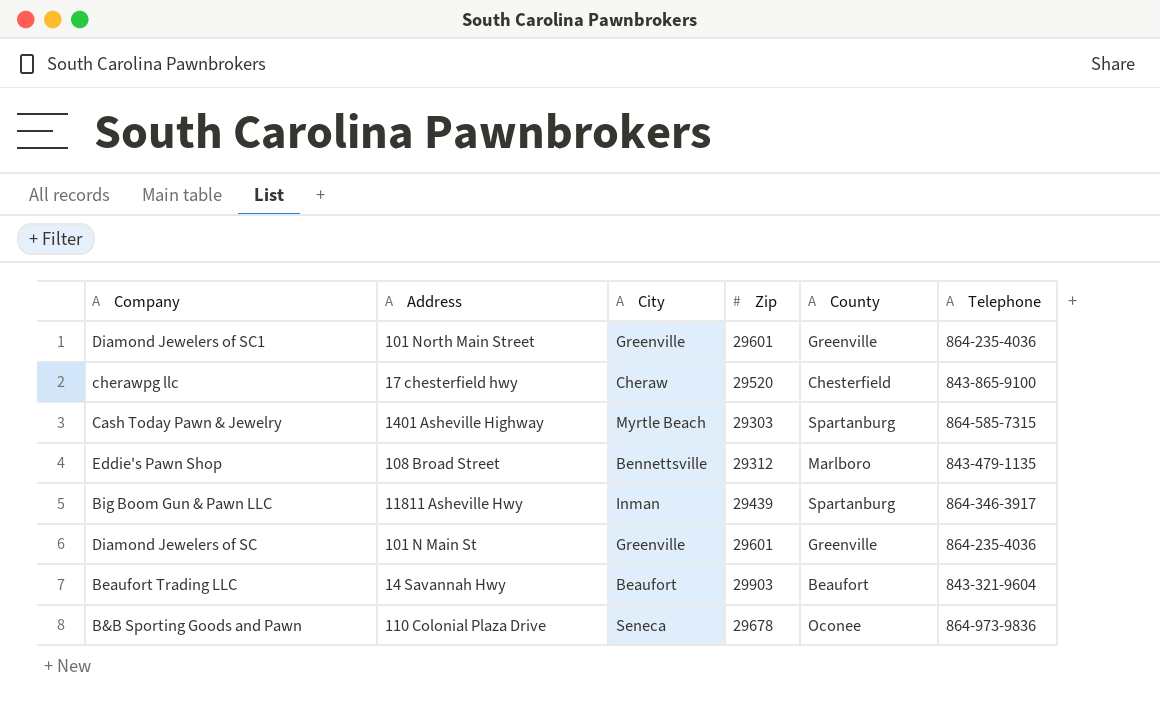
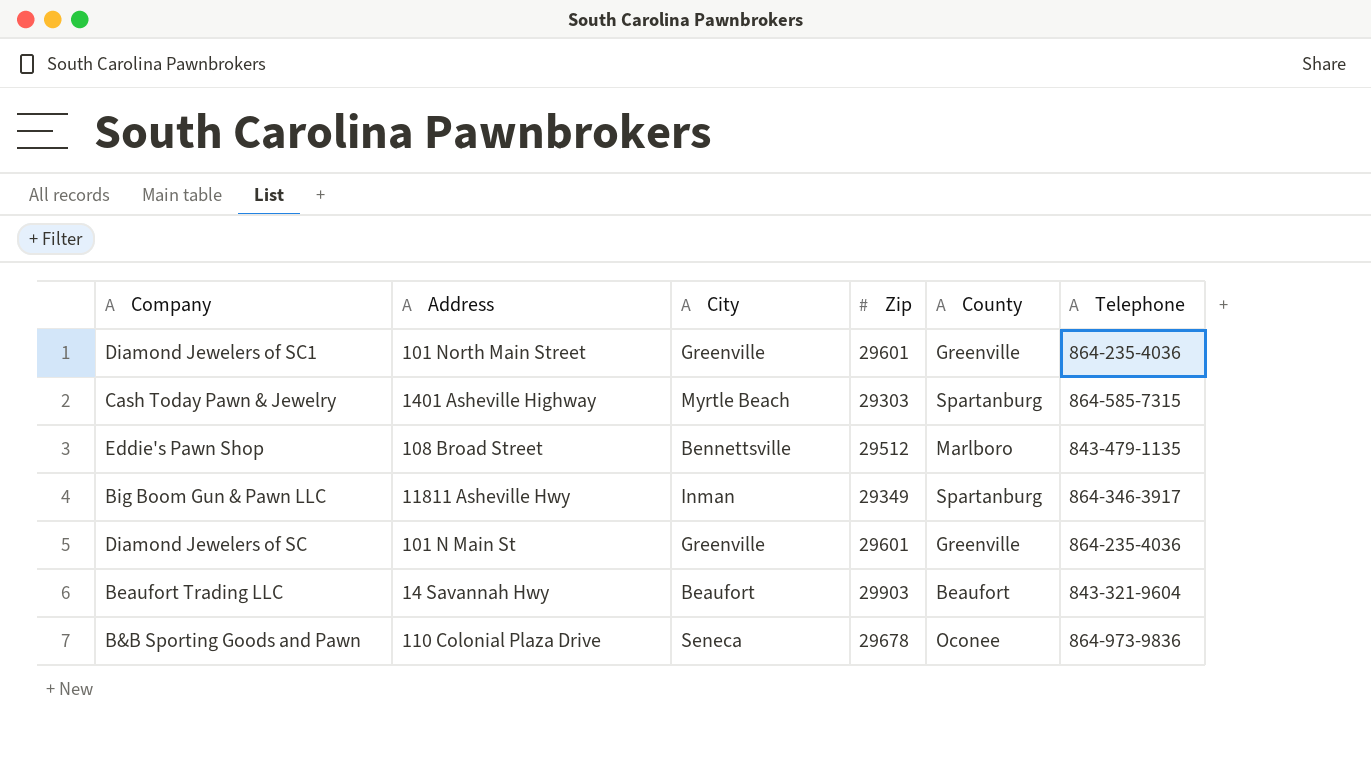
row cherawpg llc: 17 chesterfield hwy | Cheraw | 29520 | Chesterfield | 843-865-9100 -> none
Eddie's Pawn Shop | Zip: 29312 -> 29512
Big Boom Gun & Pawn LLC | Zip: 29439 -> 29349

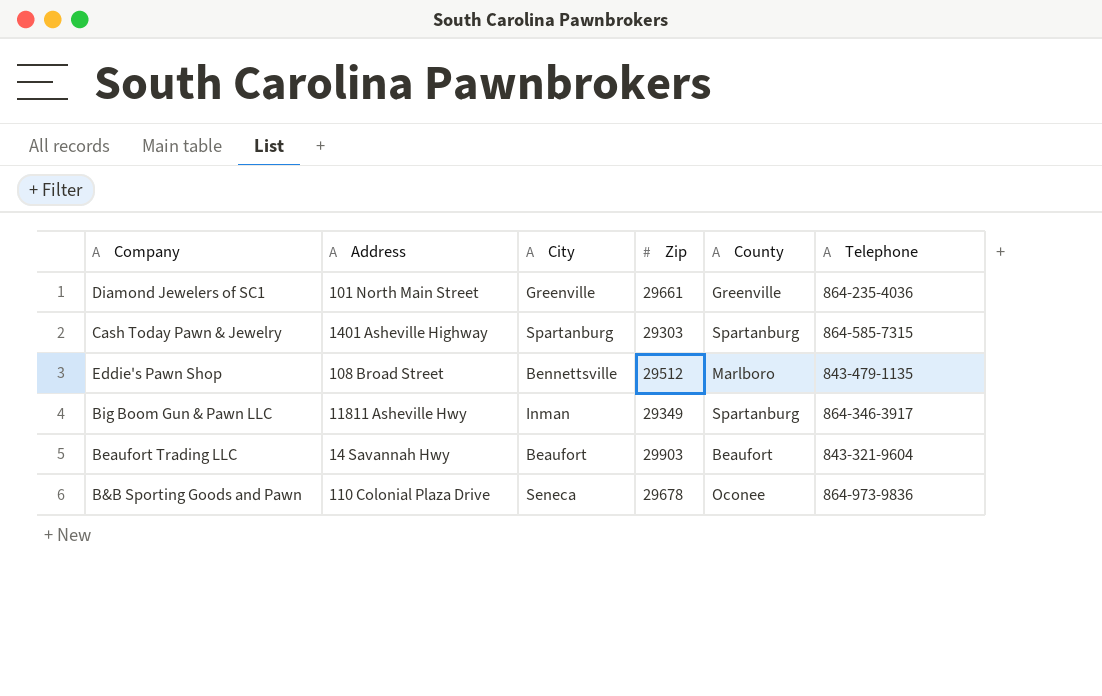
row Diamond Jewelers of SC: 101 N Main St | Greenville | 29601 | Greenville | 864-235-4036 -> none
Diamond Jewelers of SC1 | Zip: 29601 -> 29661
Cash Today Pawn & Jewelry | City: Myrtle Beach -> Spartanburg

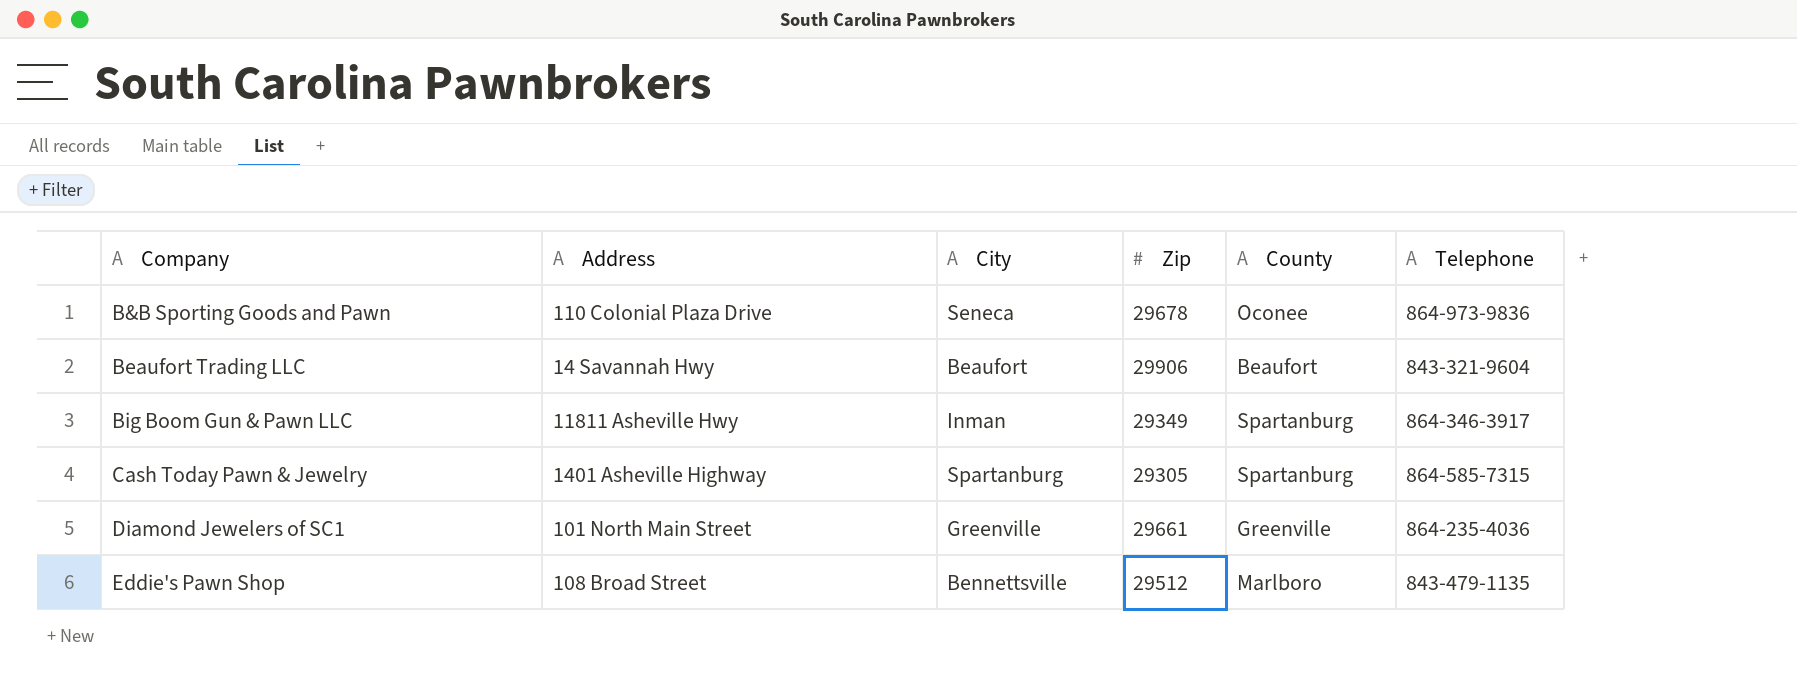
row order: none -> Company ascending
Beaufort Trading LLC | Zip: 29903 -> 29906
Cash Today Pawn & Jewelry | Zip: 29303 -> 29305

